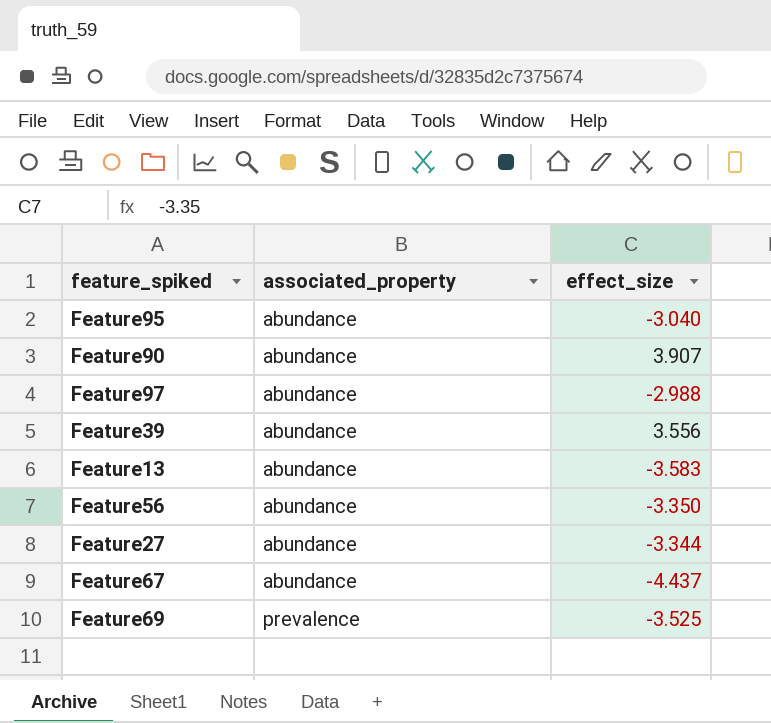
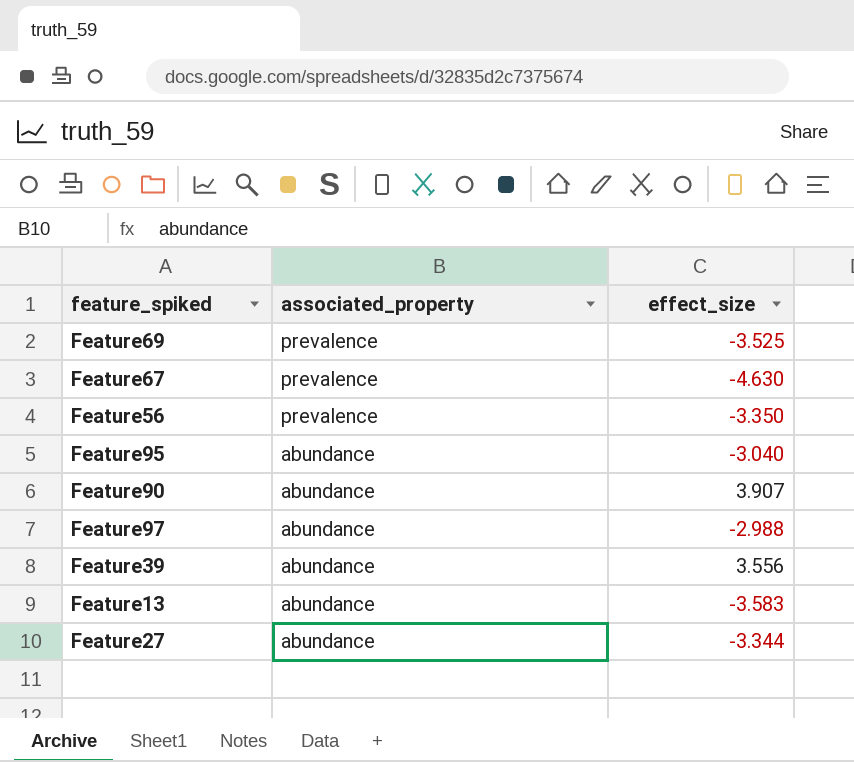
row order: associated_property ascending -> associated_property descending
Feature67 | associated_property: abundance -> prevalence
Feature67 | effect_size: -4.437 -> -4.630
Feature56 | associated_property: abundance -> prevalence

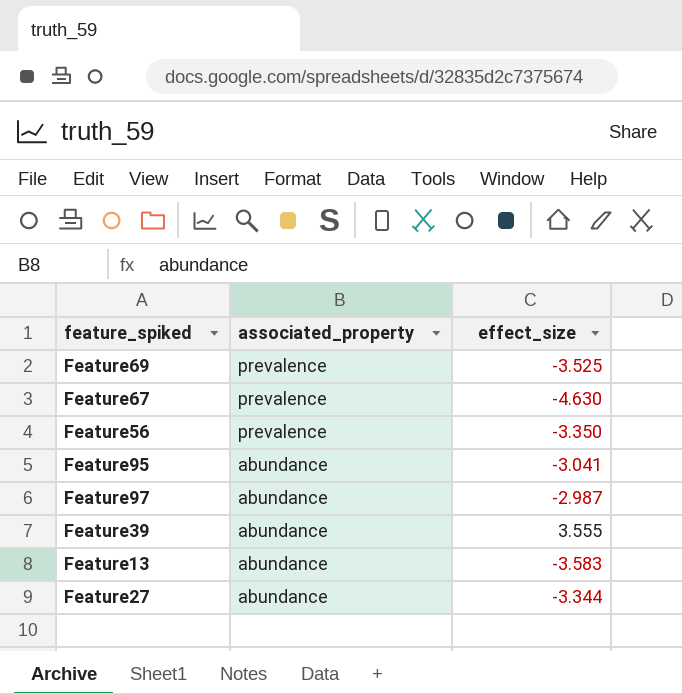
row Feature90: abundance | 3.907 -> none
Feature95 | effect_size: -3.040 -> -3.041
Feature97 | effect_size: -2.988 -> -2.987
Feature39 | effect_size: 3.556 -> 3.555

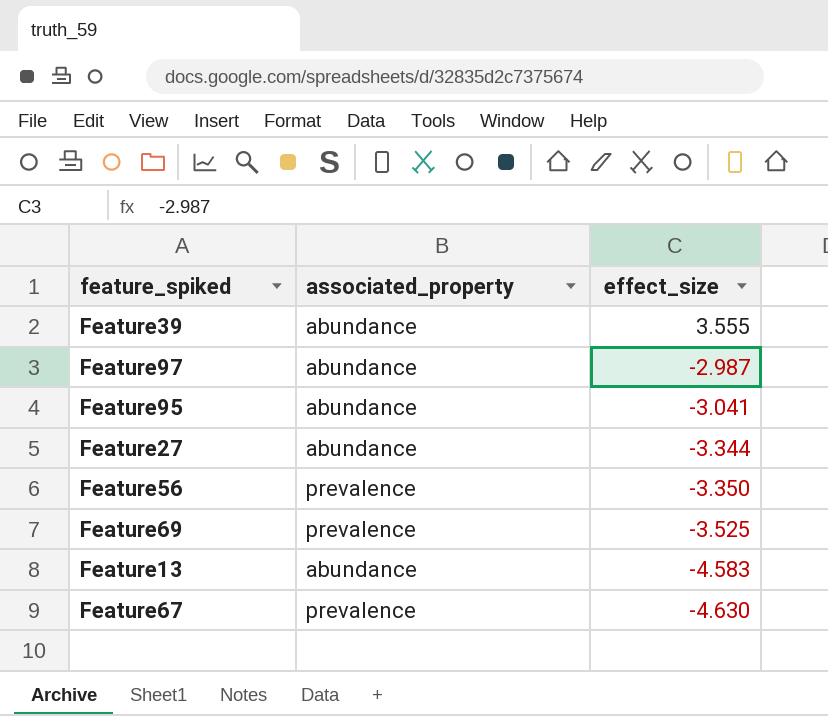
row order: associated_property descending -> effect_size descending
Feature13 | effect_size: -3.583 -> -4.583

